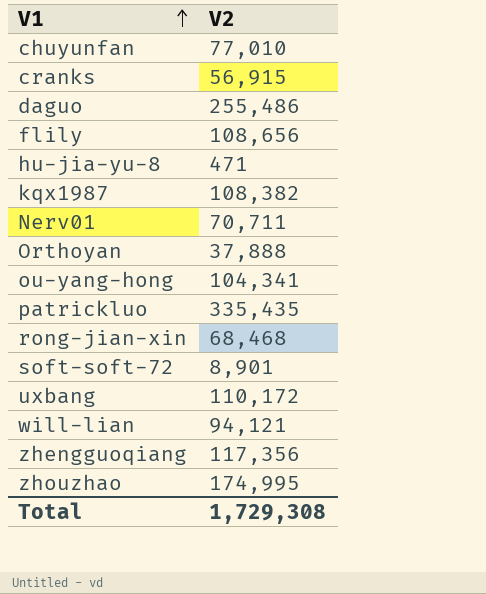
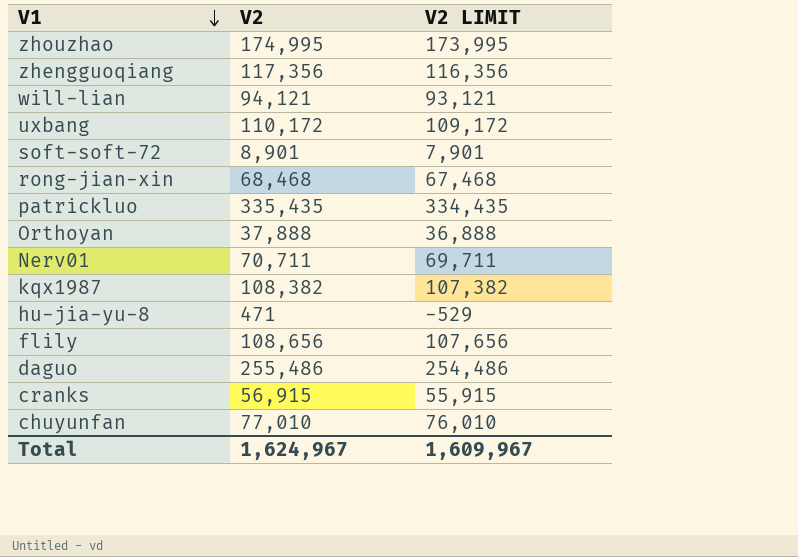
row order: V1 ascending -> V1 descending
column V2 LIMIT | formula: none -> [V2] - 1000
row ou-yang-hong: 104,341 -> none
Total | V2: 1,729,308 -> 1,624,967

